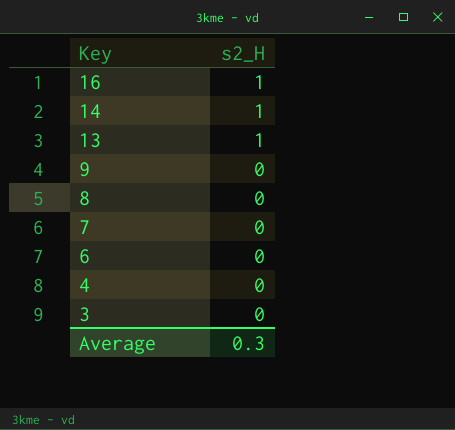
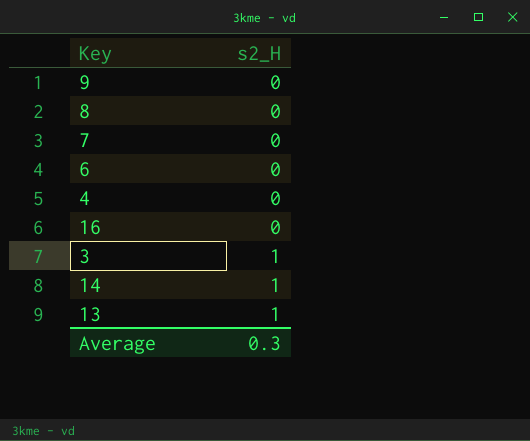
row order: Key descending -> s2_H ascending
16 | s2_H: 1 -> 0
3 | s2_H: 0 -> 1

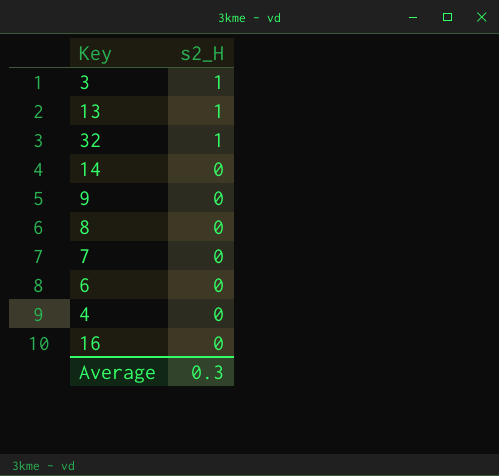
row order: s2_H ascending -> s2_H descending
row 32: none -> 1
14 | s2_H: 1 -> 0

